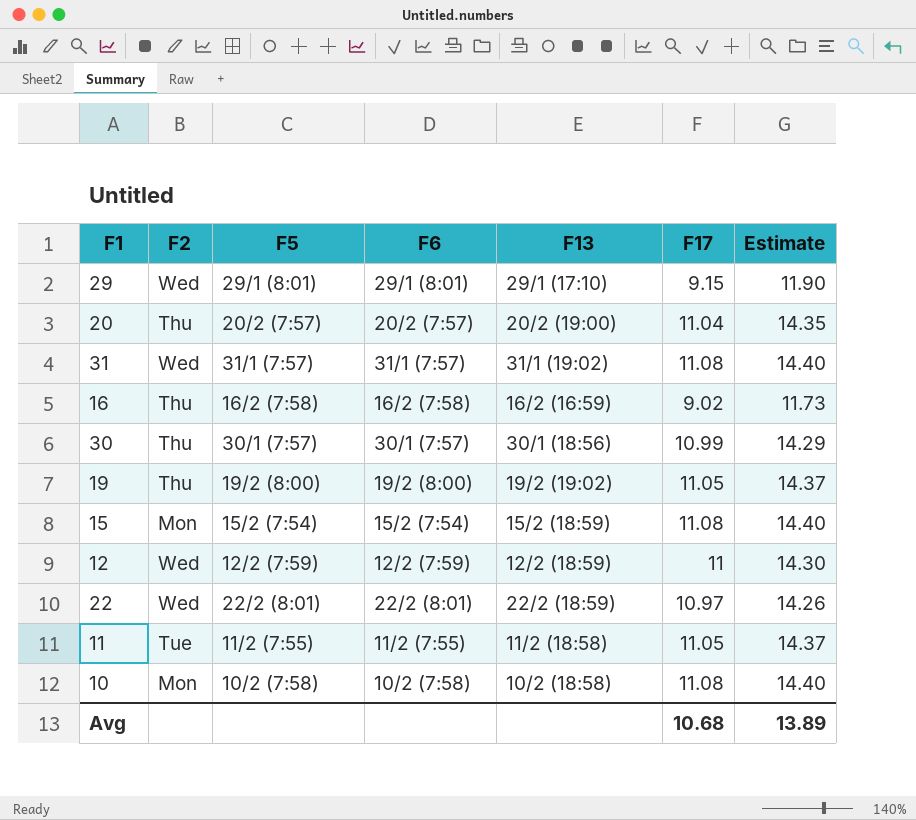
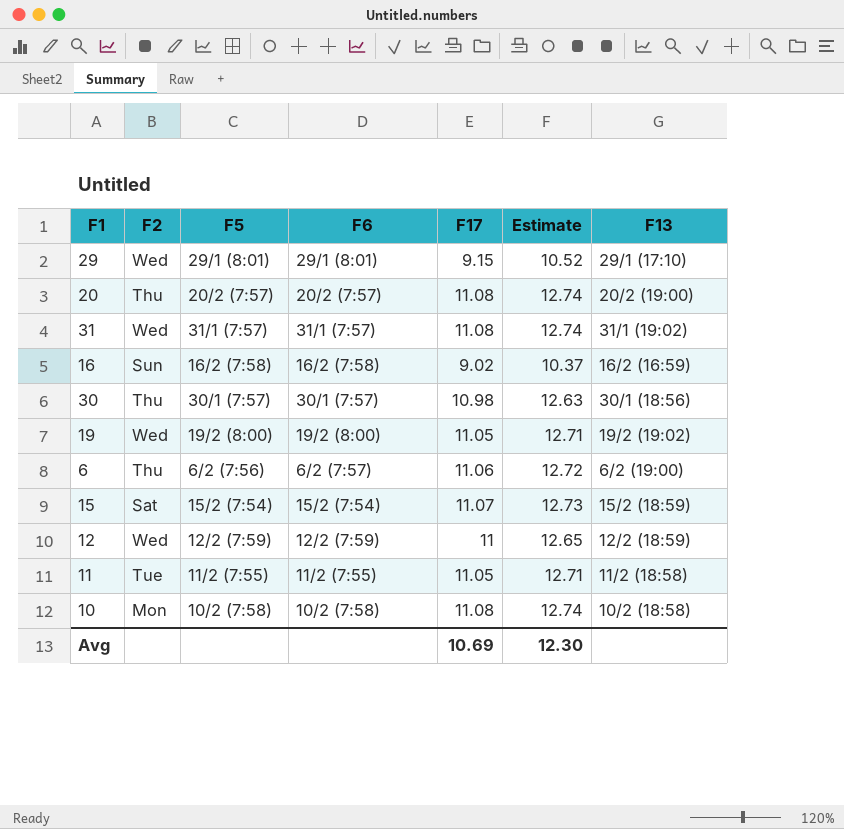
column Estimate | formula: [F17] * 1.3 -> [F17] * 1.15
column F13 | position: 5 -> 7
row 22: Wed | 22/2 (8:01) | 22/2 (8:01) | 22/2 (18:59) | 10.97 | 14.26 -> none
20 | F17: 11.04 -> 11.08
16 | F2: Thu -> Sun
30 | F17: 10.99 -> 10.98
19 | F2: Thu -> Wed
row 6: none -> Thu | 6/2 (7:56) | 6/2 (7:57) | 11.06 | 12.72 | 6/2 (19:00)
15 | F2: Mon -> Sat
15 | F17: 11.08 -> 11.07
Avg | F17: 10.68 -> 10.69
Avg | Estimate: 13.89 -> 12.30

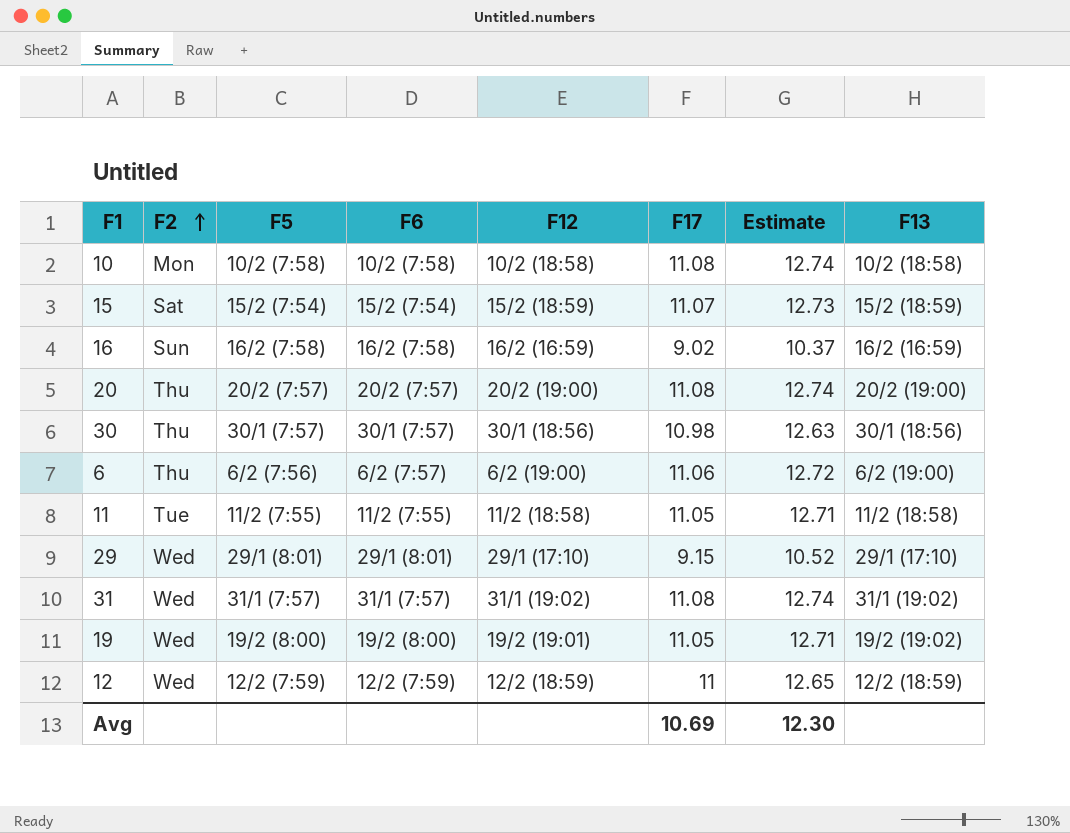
row order: none -> F2 ascending
column F12 | position: none -> 5

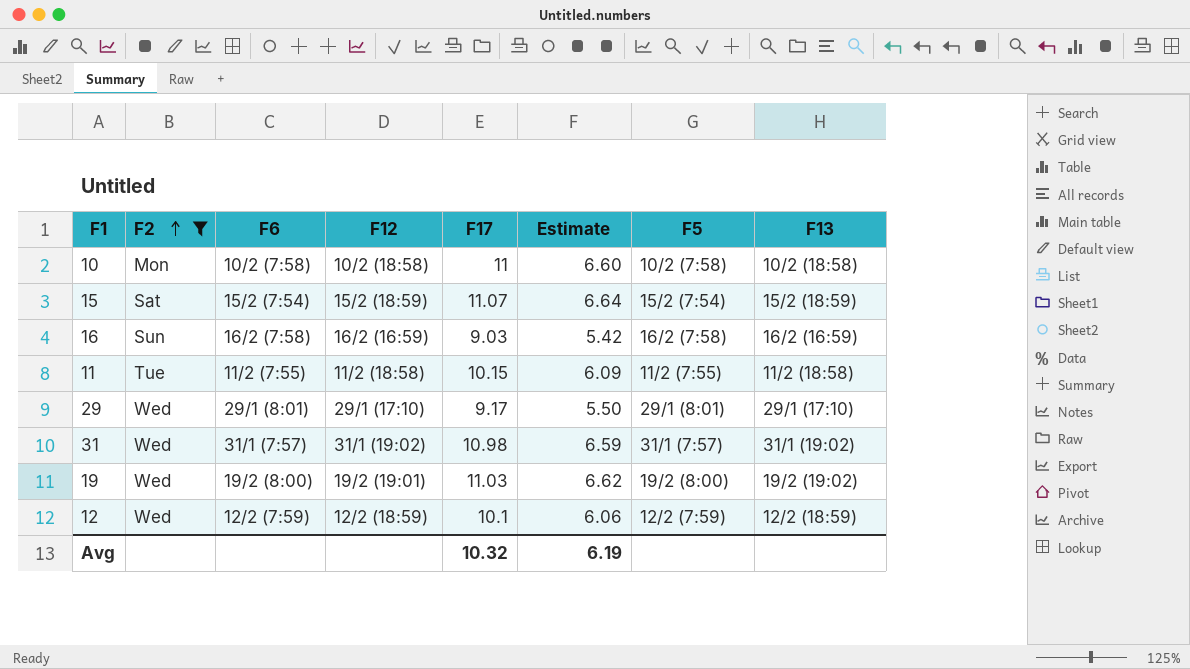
filter: none -> F2 != Thu
column Estimate | formula: [F17] * 1.15 -> [F17] * 0.6
column F5 | position: 3 -> 7
10 | F17: 11.08 -> 11
16 | F17: 9.02 -> 9.03
11 | F17: 11.05 -> 10.15
29 | F17: 9.15 -> 9.17
31 | F17: 11.08 -> 10.98
19 | F17: 11.05 -> 11.03
12 | F17: 11 -> 10.1
Avg | F17: 10.69 -> 10.32
Avg | Estimate: 12.30 -> 6.19

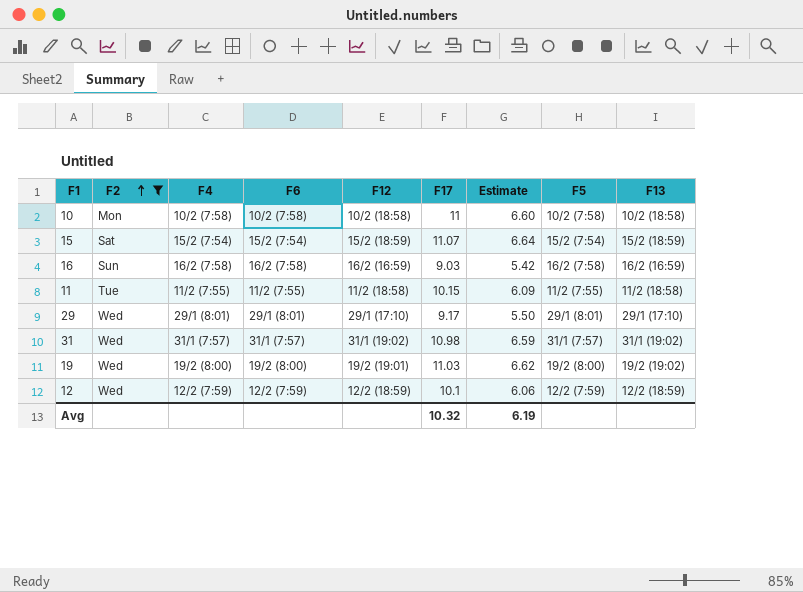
column F4 | position: none -> 3

